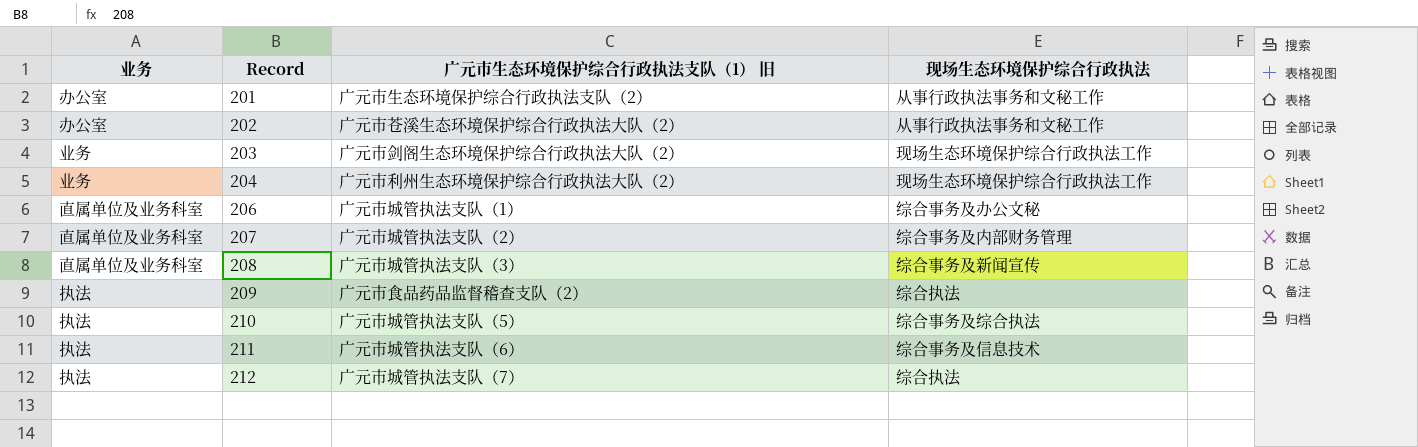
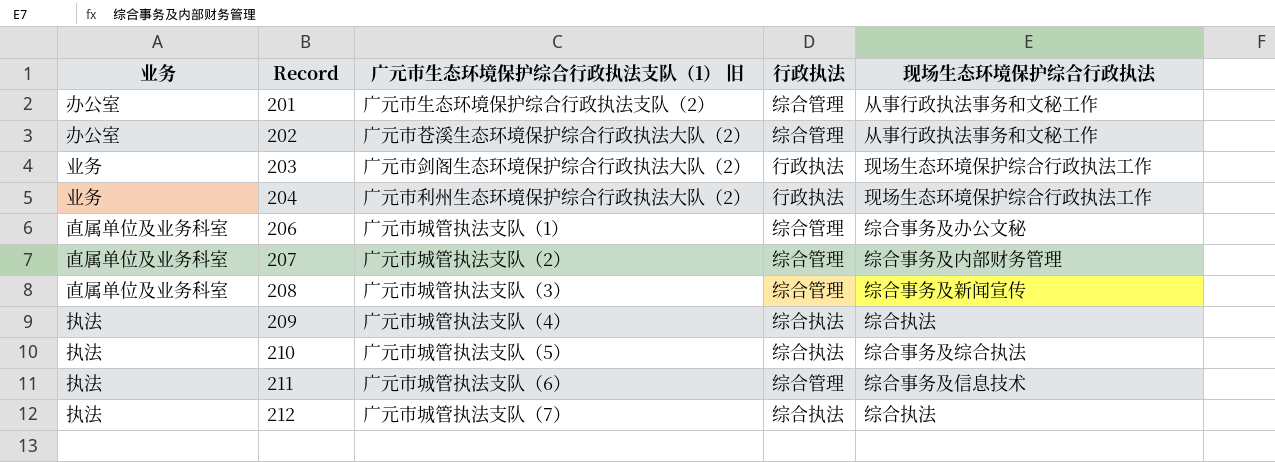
column 行政执法 | position: none -> 4
209 | 广元市生态环境保护综合行政执法支队（1） 旧: 广元市食品药品监督稽查支队（2） -> 广元市城管执法支队（4）

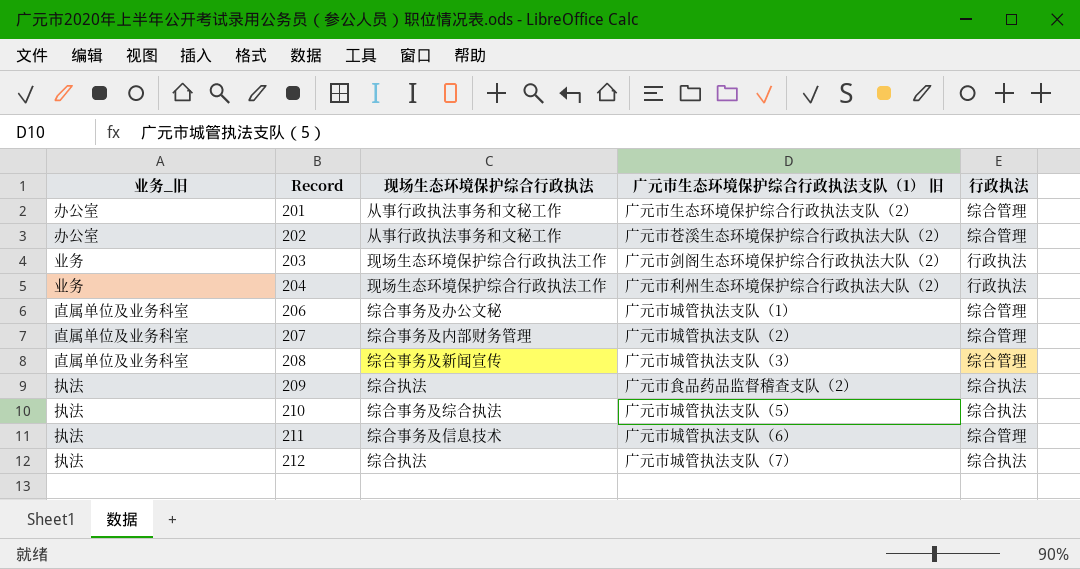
column name: 业务 -> 业务_旧
column 现场生态环境保护综合行政执法 | position: 5 -> 3
209 | 广元市生态环境保护综合行政执法支队（1） 旧: 广元市城管执法支队（4） -> 广元市食品药品监督稽查支队（2）

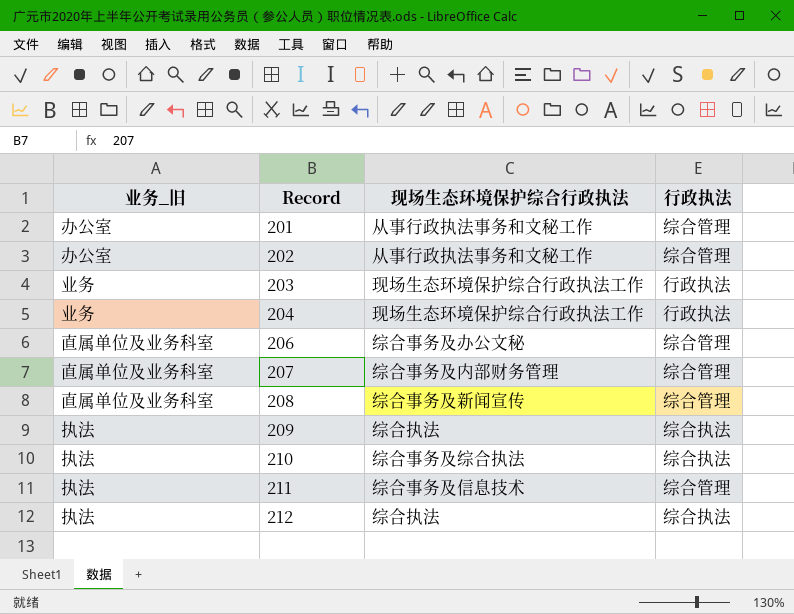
column 广元市生态环境保护综合行政执法支队（1） 旧 | position: 4 -> none

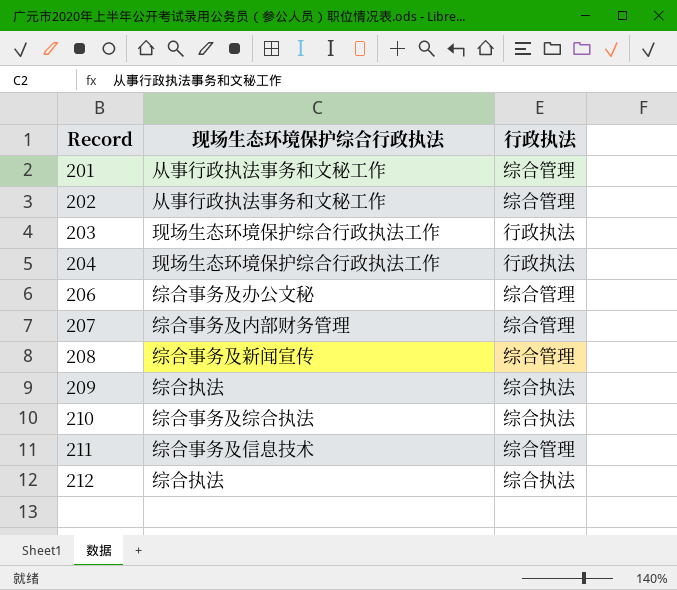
column 业务_旧 | position: 1 -> none

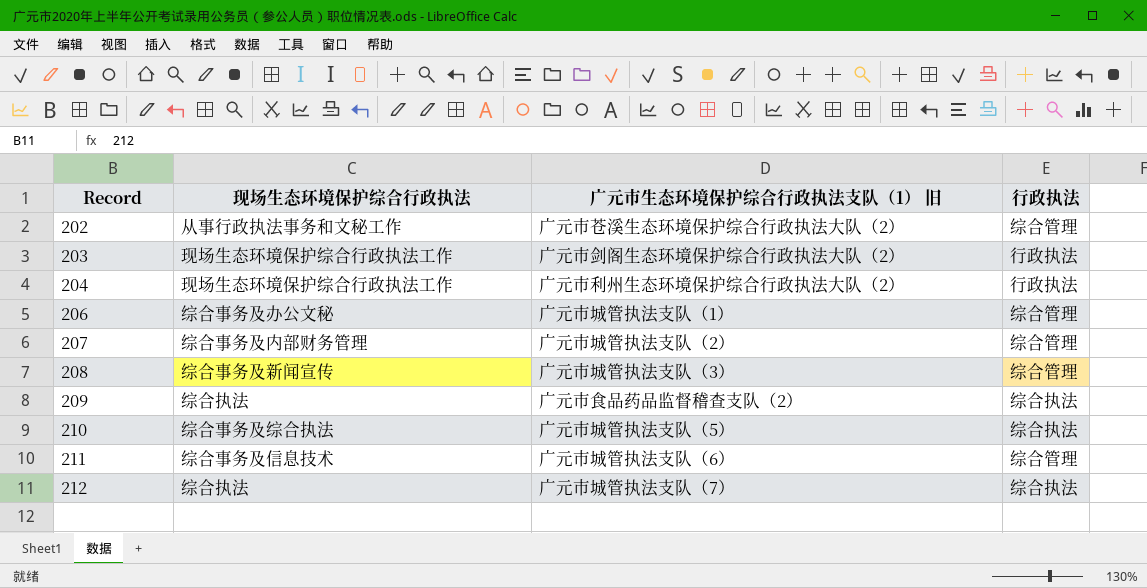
column 广元市生态环境保护综合行政执法支队（1） 旧 | position: none -> 3
row 201: 从事行政执法事务和文秘工作 | 综合管理 -> none

